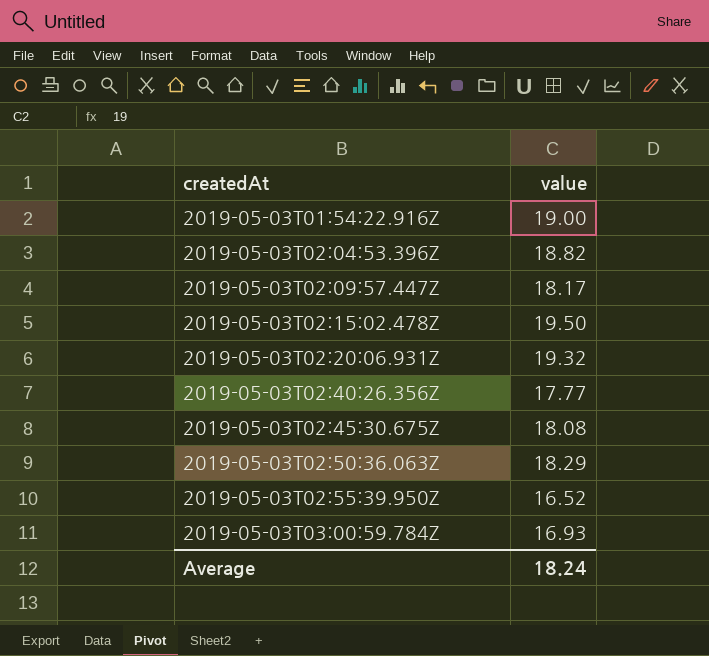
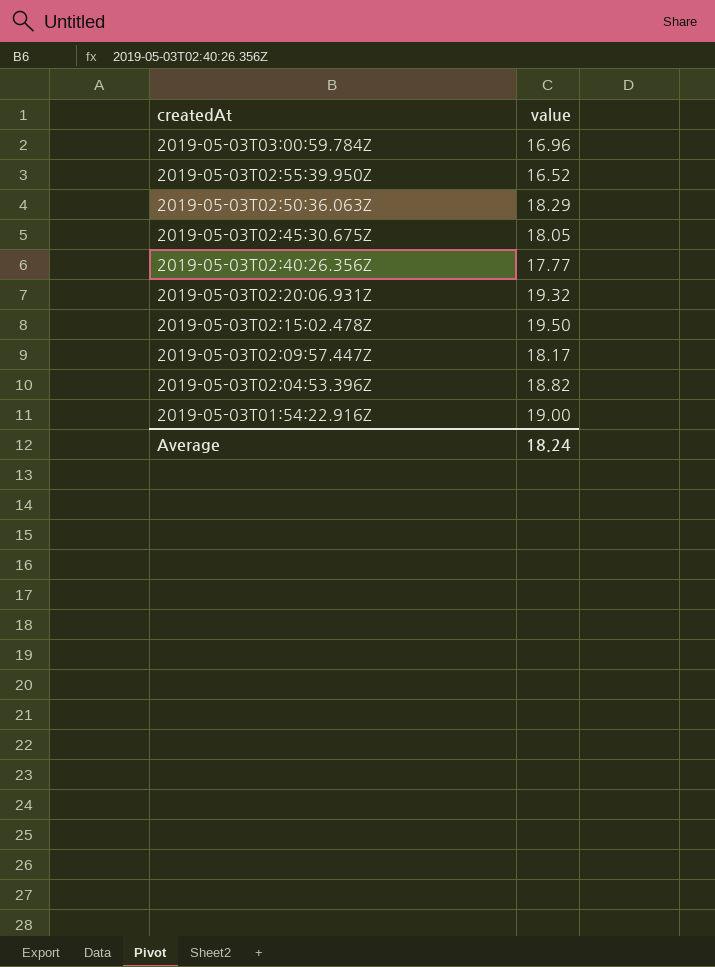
row order: createdAt ascending -> createdAt descending
2019-05-03T03:00:59.784Z | value: 16.93 -> 16.96
2019-05-03T02:45:30.675Z | value: 18.08 -> 18.05

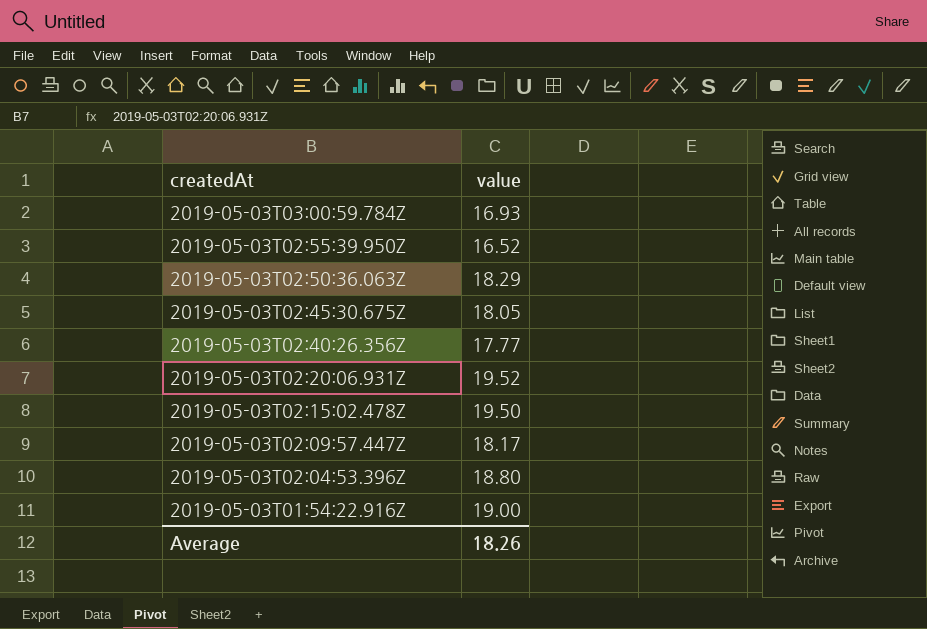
2019-05-03T03:00:59.784Z | value: 16.96 -> 16.93
2019-05-03T02:20:06.931Z | value: 19.32 -> 19.52
2019-05-03T02:04:53.396Z | value: 18.82 -> 18.80
Average | value: 18.24 -> 18.26

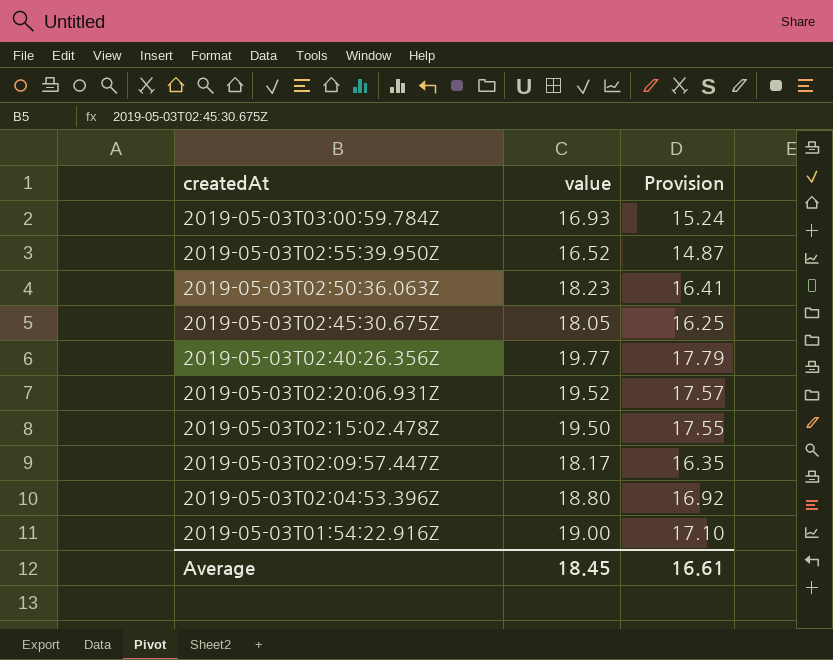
column Provision | formula: none -> [value] * 0.9
2019-05-03T02:50:36.063Z | value: 18.29 -> 18.23
2019-05-03T02:40:26.356Z | value: 17.77 -> 19.77
Average | value: 18.26 -> 18.45

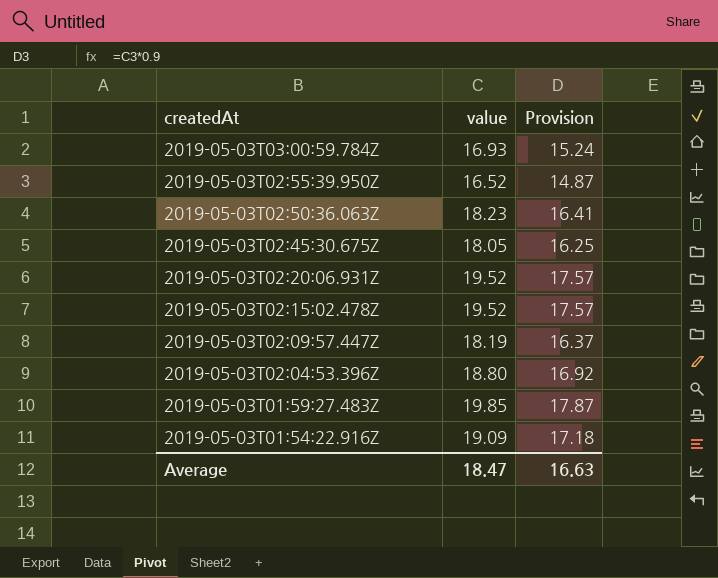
row 2019-05-03T02:40:26.356Z: 19.77 | 17.79 -> none
2019-05-03T02:15:02.478Z | value: 19.50 -> 19.52
2019-05-03T02:15:02.478Z | Provision: 17.55 -> 17.57
2019-05-03T02:09:57.447Z | value: 18.17 -> 18.19
2019-05-03T02:09:57.447Z | Provision: 16.35 -> 16.37
row 2019-05-03T01:59:27.483Z: none -> 19.85 | 17.87
2019-05-03T01:54:22.916Z | value: 19.00 -> 19.09
2019-05-03T01:54:22.916Z | Provision: 17.10 -> 17.18
Average | value: 18.45 -> 18.47
Average | Provision: 16.61 -> 16.63

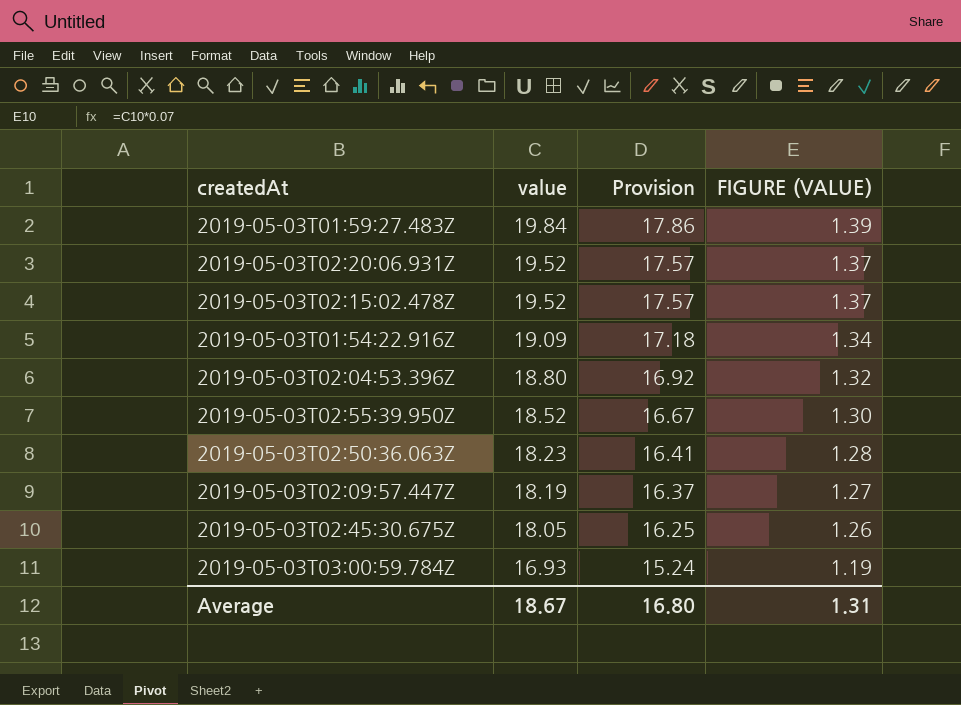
row order: createdAt descending -> value descending
column FIGURE (VALUE) | formula: none -> [value] * 0.07
2019-05-03T01:59:27.483Z | value: 19.85 -> 19.84
2019-05-03T01:59:27.483Z | Provision: 17.87 -> 17.86
2019-05-03T02:55:39.950Z | value: 16.52 -> 18.52
2019-05-03T02:55:39.950Z | Provision: 14.87 -> 16.67
Average | value: 18.47 -> 18.67
Average | Provision: 16.63 -> 16.80

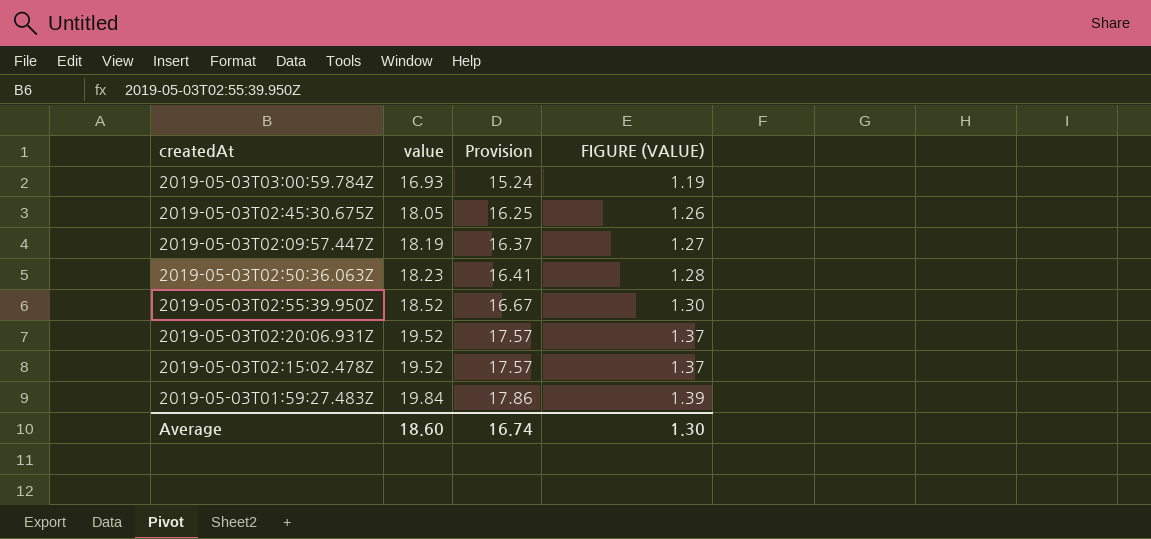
row order: value descending -> value ascending
row 2019-05-03T01:54:22.916Z: 19.09 | 17.18 | 1.34 -> none
row 2019-05-03T02:04:53.396Z: 18.80 | 16.92 | 1.32 -> none
Average | value: 18.67 -> 18.60
Average | Provision: 16.80 -> 16.74
Average | FIGURE (VALUE): 1.31 -> 1.30

